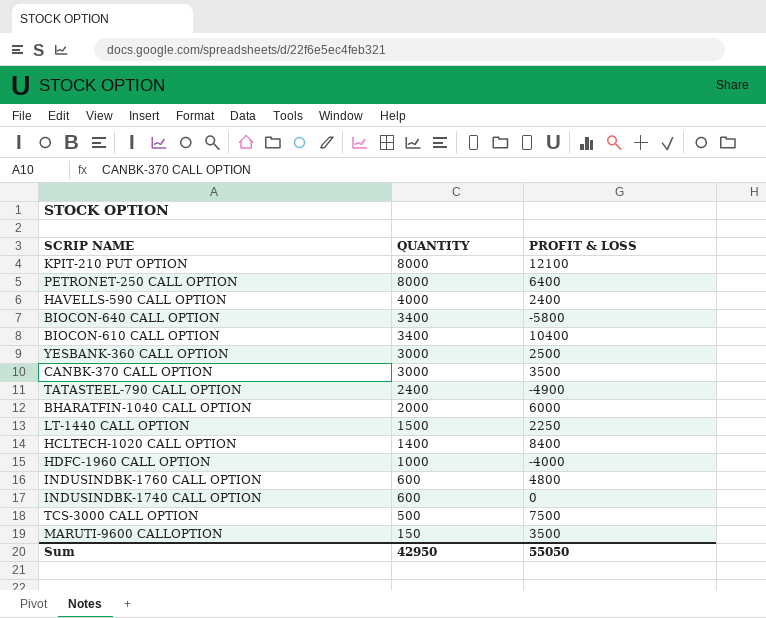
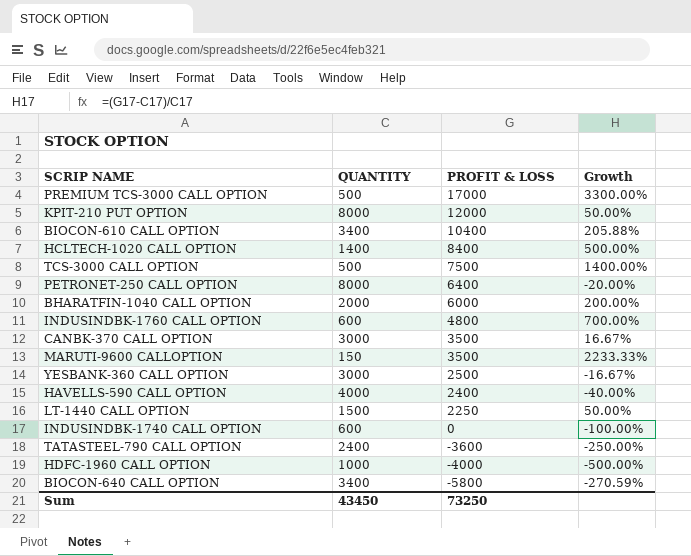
row order: QUANTITY descending -> PROFIT & LOSS descending
column Growth | formula: none -> ([PROFIT & LOSS] - [QUANTITY]) / [QUANTITY]
row PREMIUM TCS-3000 CALL OPTION: none -> 500 | 17000 | 3300.00%
KPIT-210 PUT OPTION | PROFIT & LOSS: 12100 -> 12000
TATASTEEL-790 CALL OPTION | PROFIT & LOSS: -4900 -> -3600
Sum | QUANTITY: 42950 -> 43450
Sum | PROFIT & LOSS: 55050 -> 73250

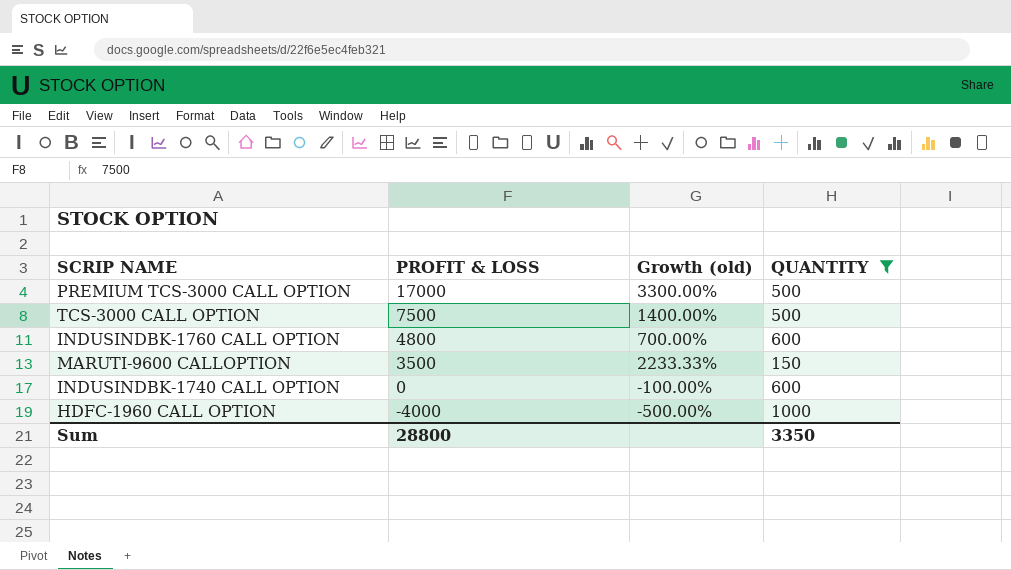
filter: none -> QUANTITY <= 1000
column name: Growth -> Growth (old)
column QUANTITY | position: 2 -> 4
Sum | PROFIT & LOSS: 73250 -> 28800
Sum | QUANTITY: 43450 -> 3350

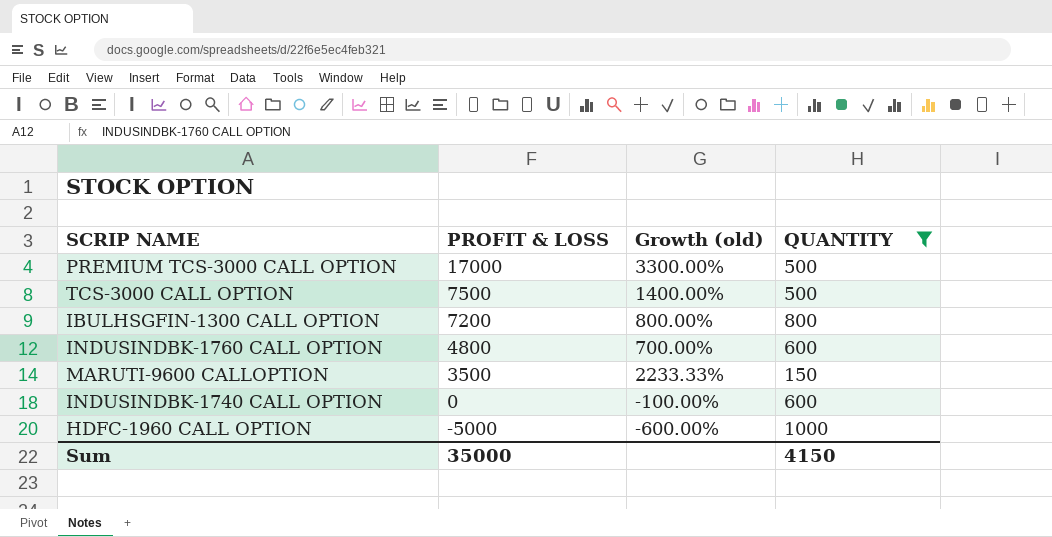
row IBULHSGFIN-1300 CALL OPTION: none -> 7200 | 800.00% | 800
HDFC-1960 CALL OPTION | PROFIT & LOSS: -4000 -> -5000
HDFC-1960 CALL OPTION | Growth (old): -500.00% -> -600.00%
Sum | PROFIT & LOSS: 28800 -> 35000
Sum | QUANTITY: 3350 -> 4150

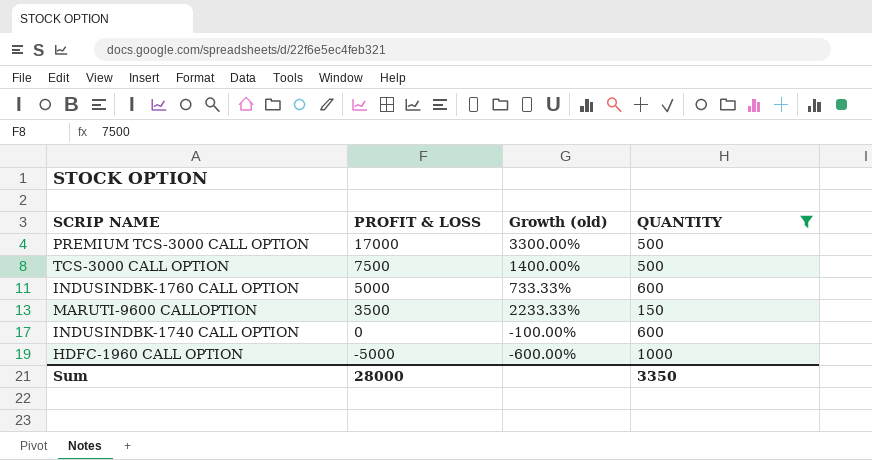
row IBULHSGFIN-1300 CALL OPTION: 7200 | 800.00% | 800 -> none
INDUSINDBK-1760 CALL OPTION | PROFIT & LOSS: 4800 -> 5000
INDUSINDBK-1760 CALL OPTION | Growth (old): 700.00% -> 733.33%
Sum | PROFIT & LOSS: 35000 -> 28000
Sum | QUANTITY: 4150 -> 3350

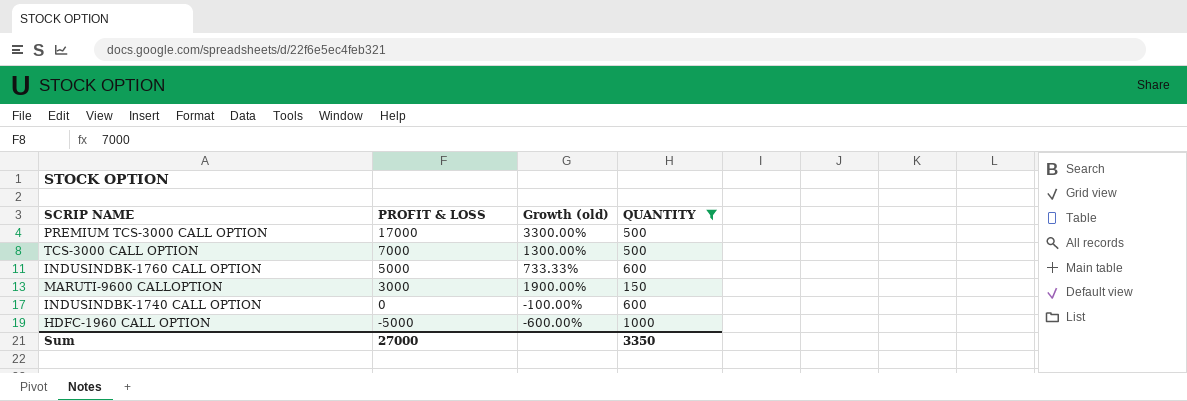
TCS-3000 CALL OPTION | PROFIT & LOSS: 7500 -> 7000
TCS-3000 CALL OPTION | Growth (old): 1400.00% -> 1300.00%
MARUTI-9600 CALLOPTION | PROFIT & LOSS: 3500 -> 3000
MARUTI-9600 CALLOPTION | Growth (old): 2233.33% -> 1900.00%
Sum | PROFIT & LOSS: 28000 -> 27000

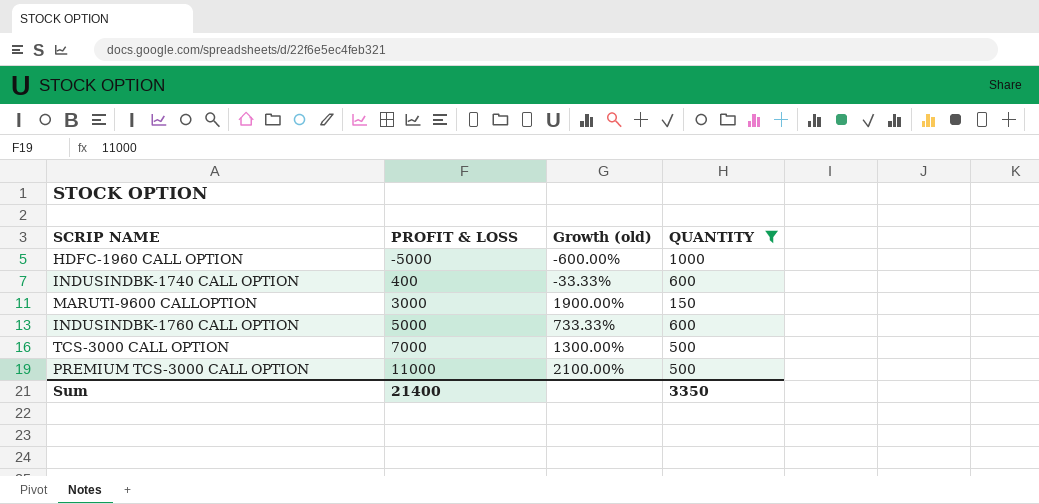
row order: PROFIT & LOSS descending -> PROFIT & LOSS ascending
INDUSINDBK-1740 CALL OPTION | PROFIT & LOSS: 0 -> 400
INDUSINDBK-1740 CALL OPTION | Growth (old): -100.00% -> -33.33%
PREMIUM TCS-3000 CALL OPTION | PROFIT & LOSS: 17000 -> 11000
PREMIUM TCS-3000 CALL OPTION | Growth (old): 3300.00% -> 2100.00%
Sum | PROFIT & LOSS: 27000 -> 21400

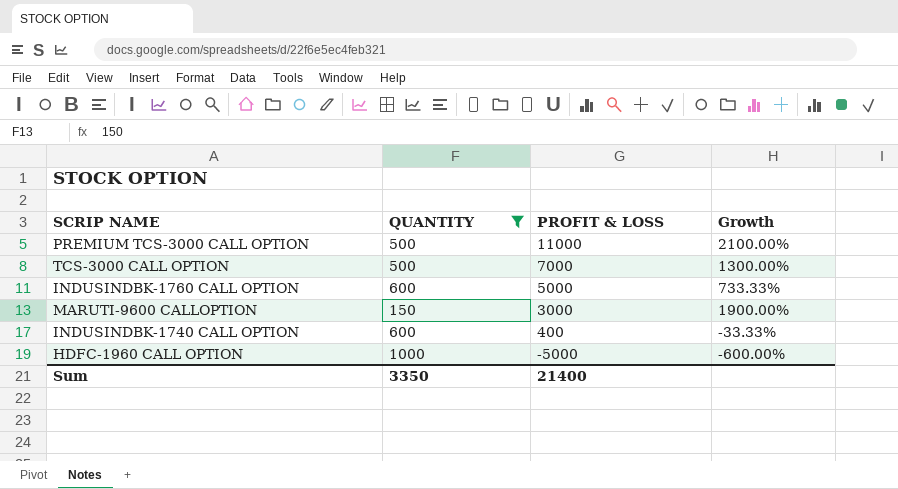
row order: PROFIT & LOSS ascending -> PROFIT & LOSS descending
column QUANTITY | position: 4 -> 2
column name: Growth (old) -> Growth

